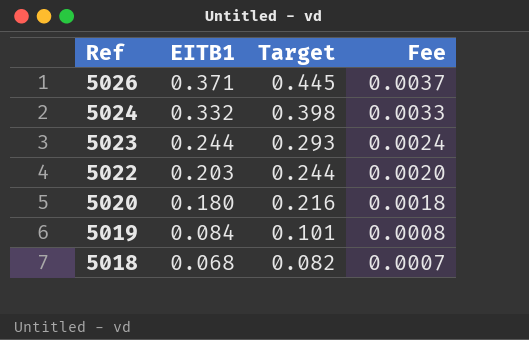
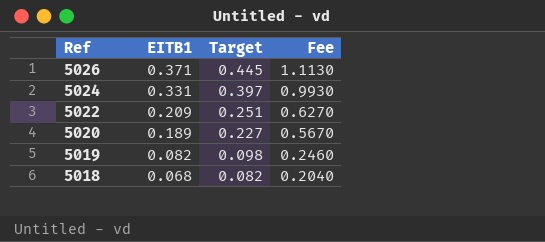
column Fee | formula: [EITB1] * 0.01 -> [EITB1] * 3
row 5023: 0.244 | 0.293 | 0.0024 -> none
5024 | EITB1: 0.332 -> 0.331
5024 | Target: 0.398 -> 0.397
5022 | EITB1: 0.203 -> 0.209
5022 | Target: 0.244 -> 0.251
5020 | EITB1: 0.180 -> 0.189
5020 | Target: 0.216 -> 0.227
5019 | EITB1: 0.084 -> 0.082
5019 | Target: 0.101 -> 0.098

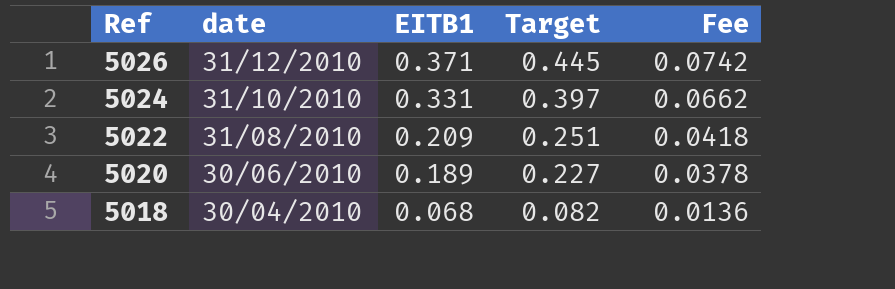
column date | position: none -> 2
column Fee | formula: [EITB1] * 3 -> [EITB1] * 0.2
row 5019: 0.082 | 0.098 | 0.2460 -> none

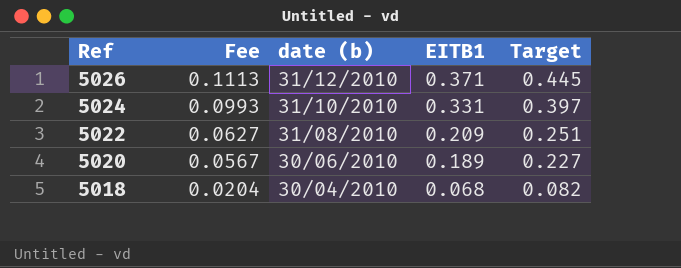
column Fee | formula: [EITB1] * 0.2 -> [EITB1] * 0.3
column Fee | position: 5 -> 2
column name: date -> date (b)

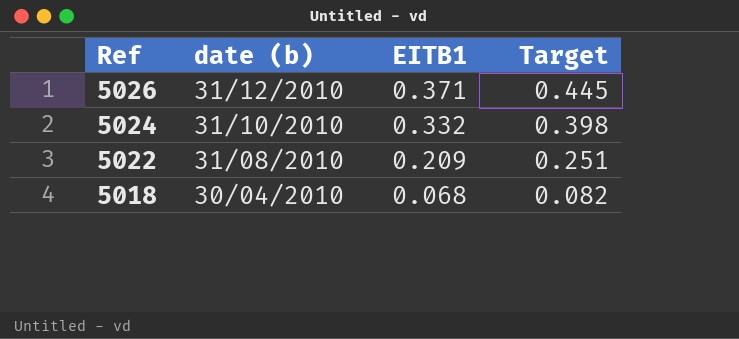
column Fee | formula: [EITB1] * 0.3 -> none
row 5020: 0.0567 | 30/06/2010 | 0.189 | 0.227 -> none
5024 | EITB1: 0.331 -> 0.332
5024 | Target: 0.397 -> 0.398

